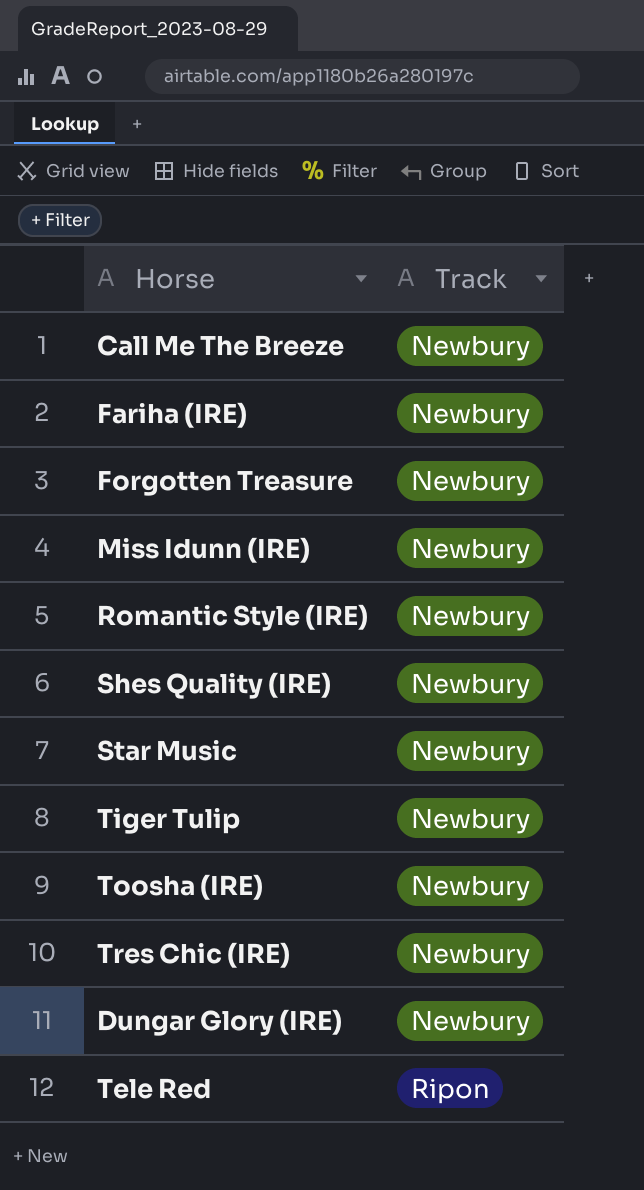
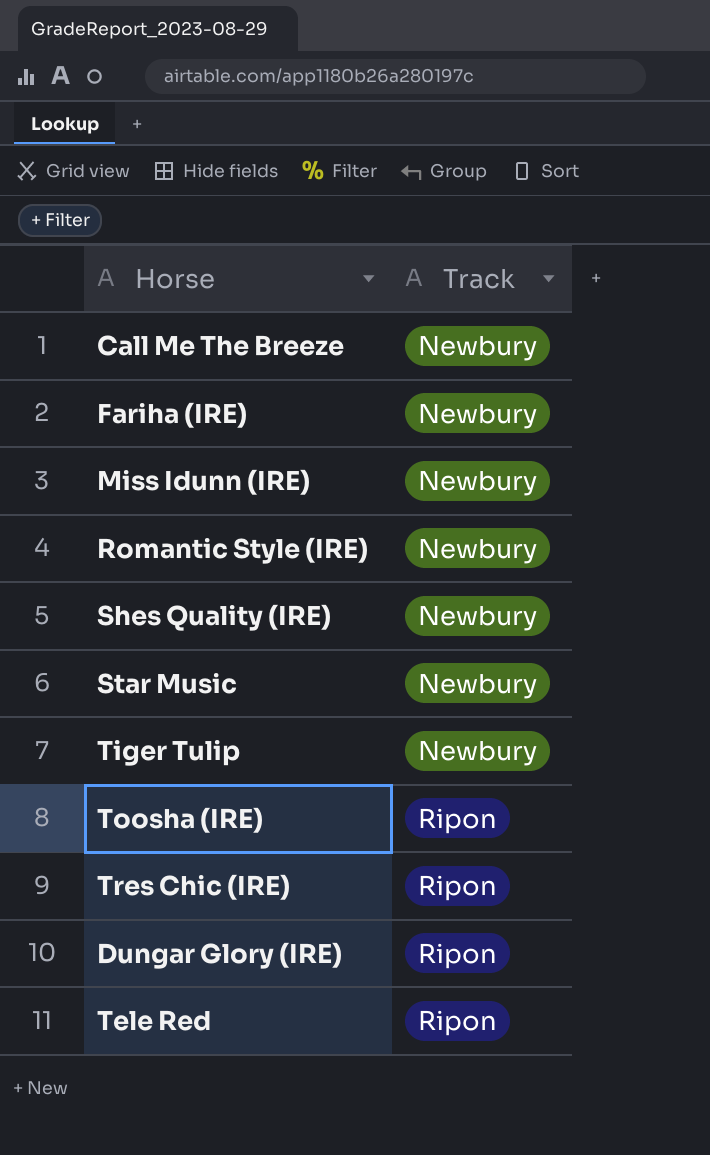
row Forgotten Treasure: Newbury -> none
Toosha (IRE) | Track: Newbury -> Ripon
Tres Chic (IRE) | Track: Newbury -> Ripon
Dungar Glory (IRE) | Track: Newbury -> Ripon

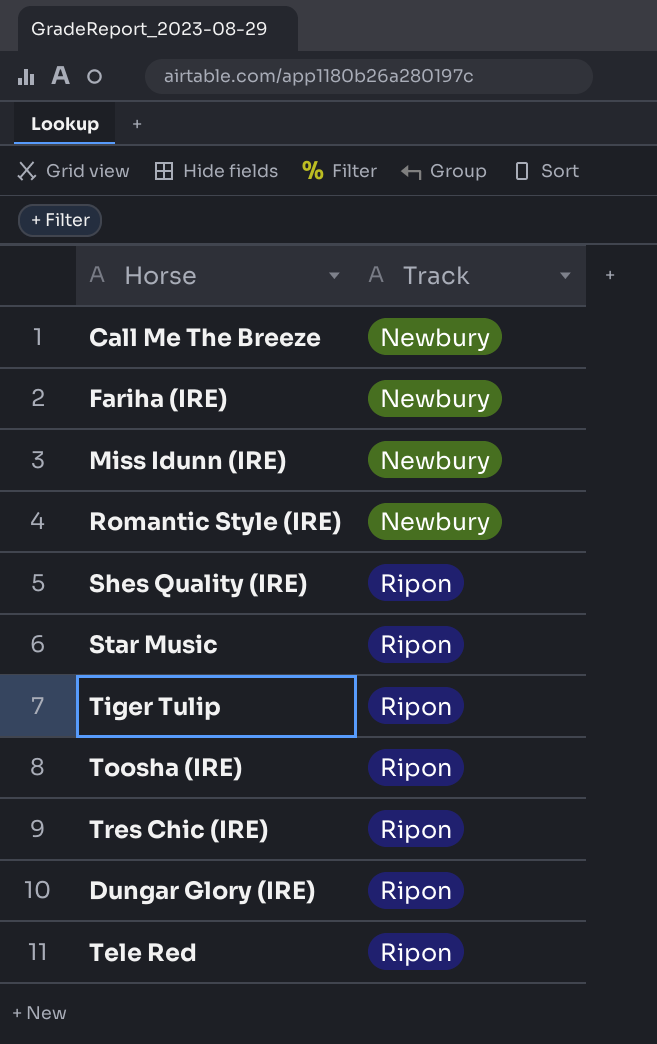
Shes Quality (IRE) | Track: Newbury -> Ripon
Star Music | Track: Newbury -> Ripon
Tiger Tulip | Track: Newbury -> Ripon

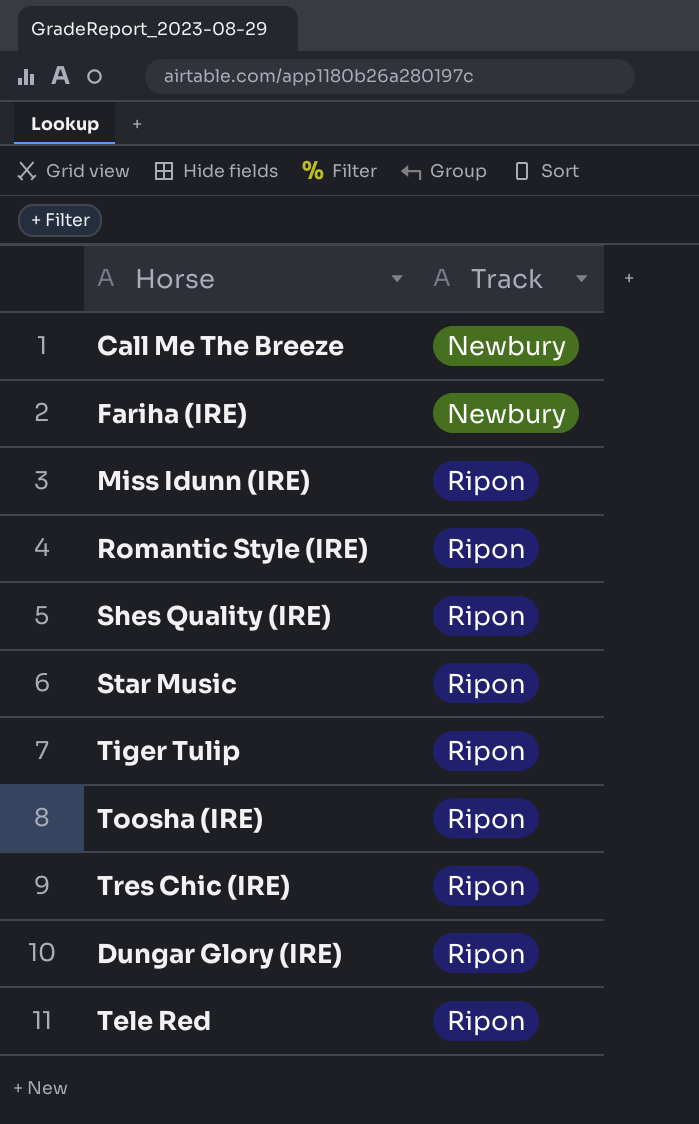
Miss Idunn (IRE) | Track: Newbury -> Ripon
Romantic Style (IRE) | Track: Newbury -> Ripon

